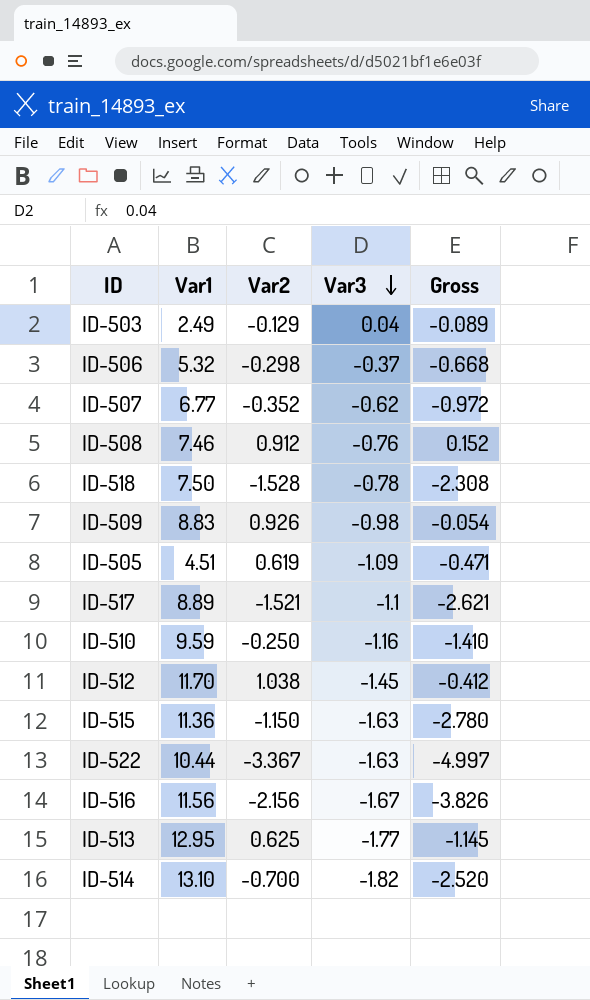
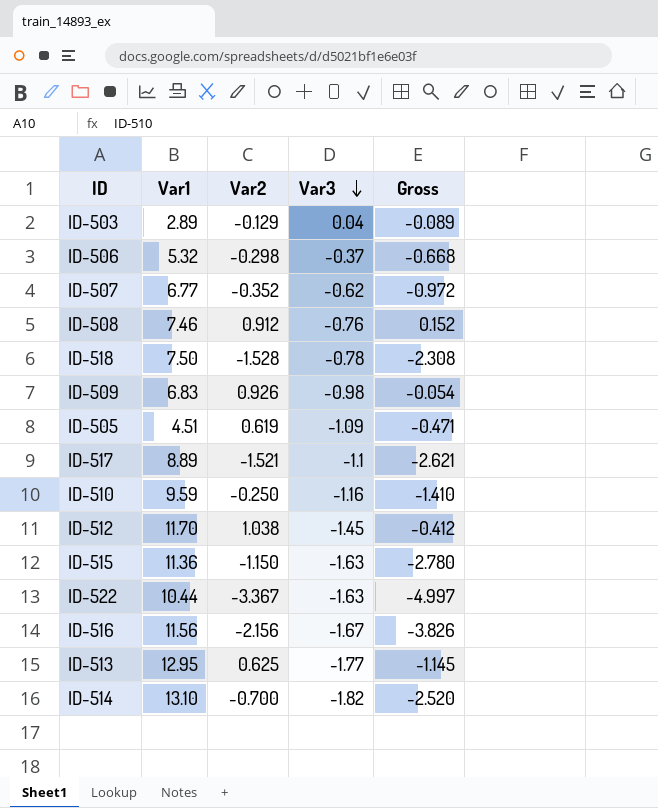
ID-503 | Var1: 2.49 -> 2.89
ID-509 | Var1: 8.83 -> 6.83

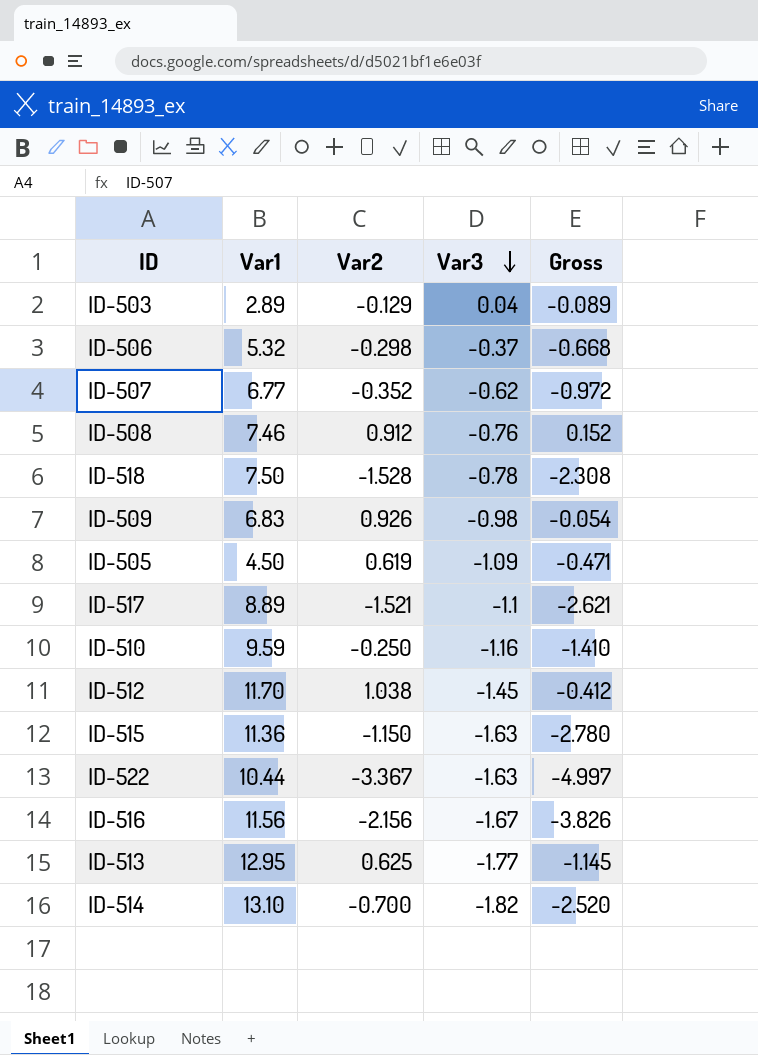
ID-505 | Var1: 4.51 -> 4.50

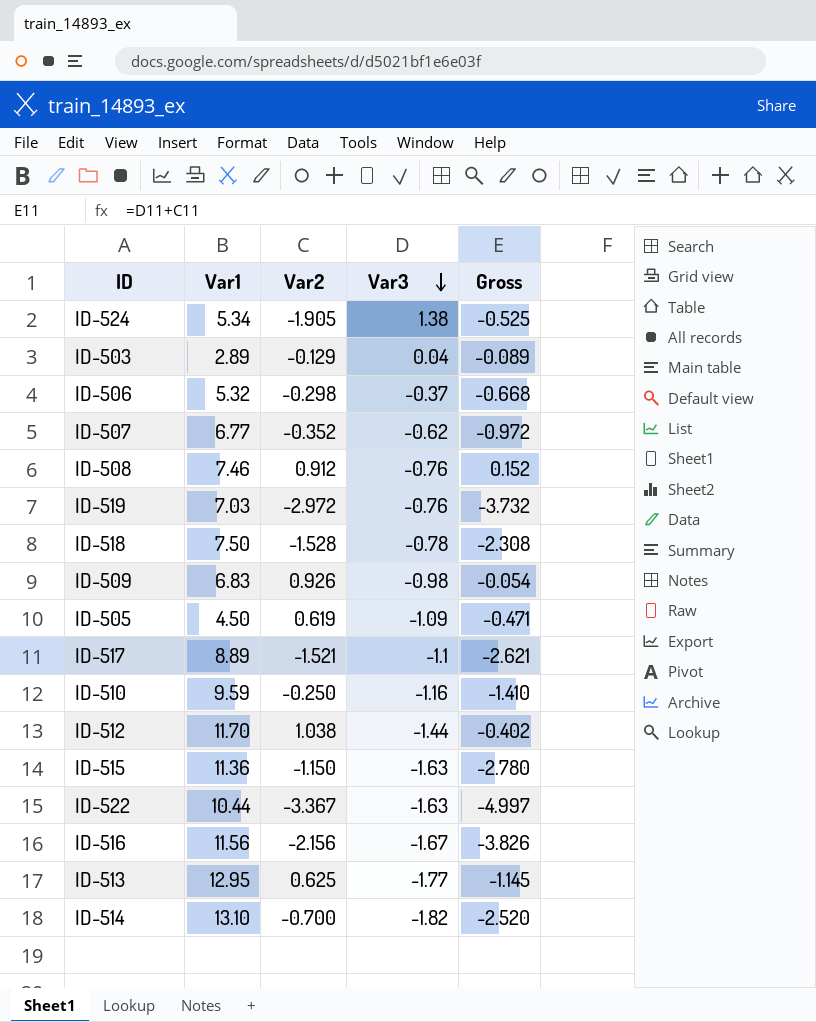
row ID-524: none -> 5.34 | -1.905 | 1.38 | -0.525
row ID-519: none -> 7.03 | -2.972 | -0.76 | -3.732
ID-512 | Var3: -1.45 -> -1.44
ID-512 | Gross: -0.412 -> -0.402

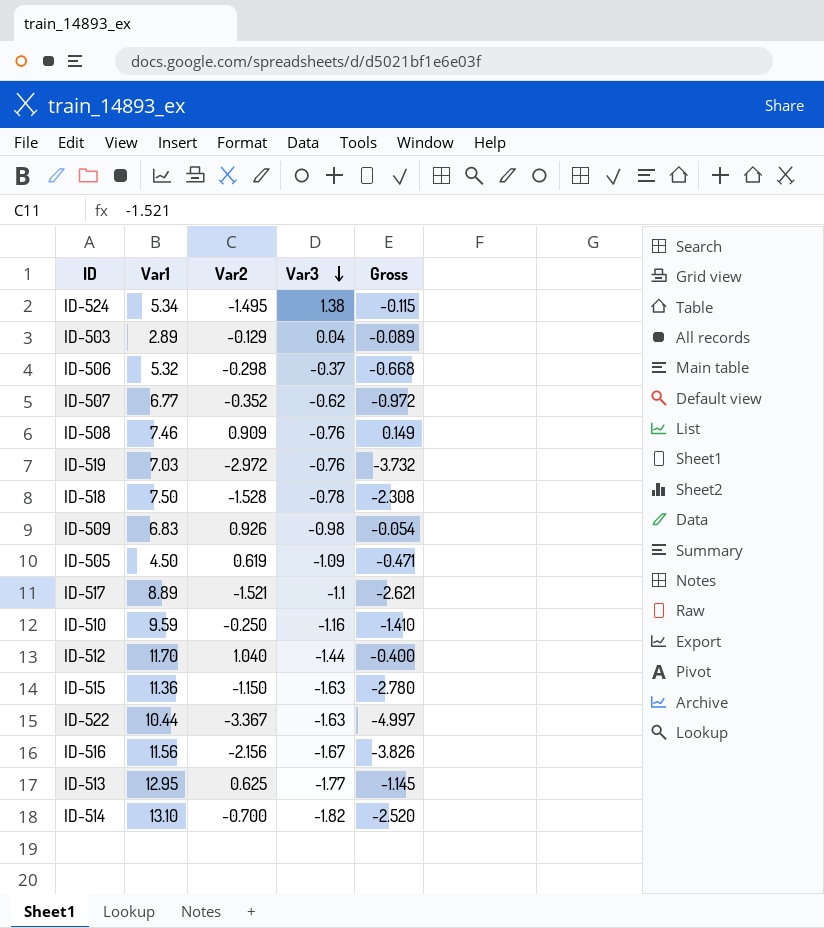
ID-524 | Var2: -1.905 -> -1.495
ID-524 | Gross: -0.525 -> -0.115
ID-508 | Var2: 0.912 -> 0.909
ID-508 | Gross: 0.152 -> 0.149
ID-512 | Var2: 1.038 -> 1.040
ID-512 | Gross: -0.402 -> -0.400

